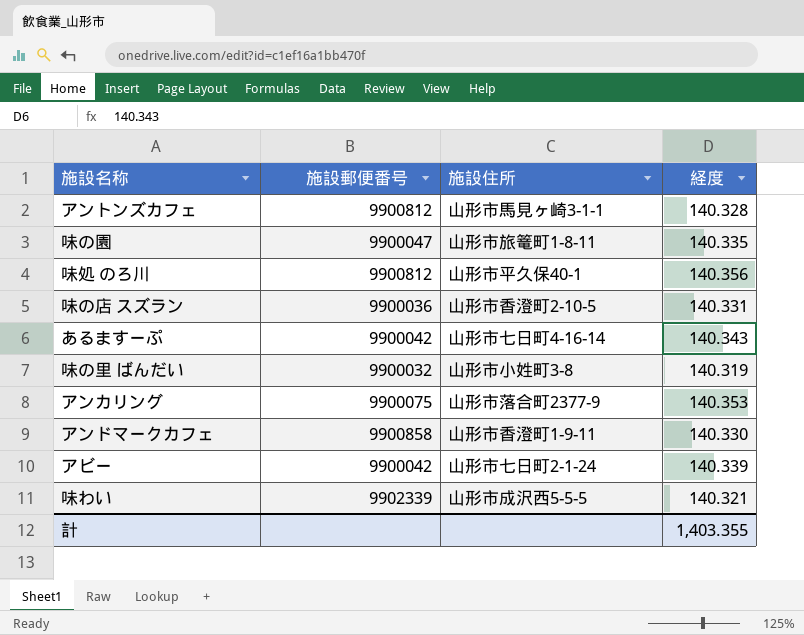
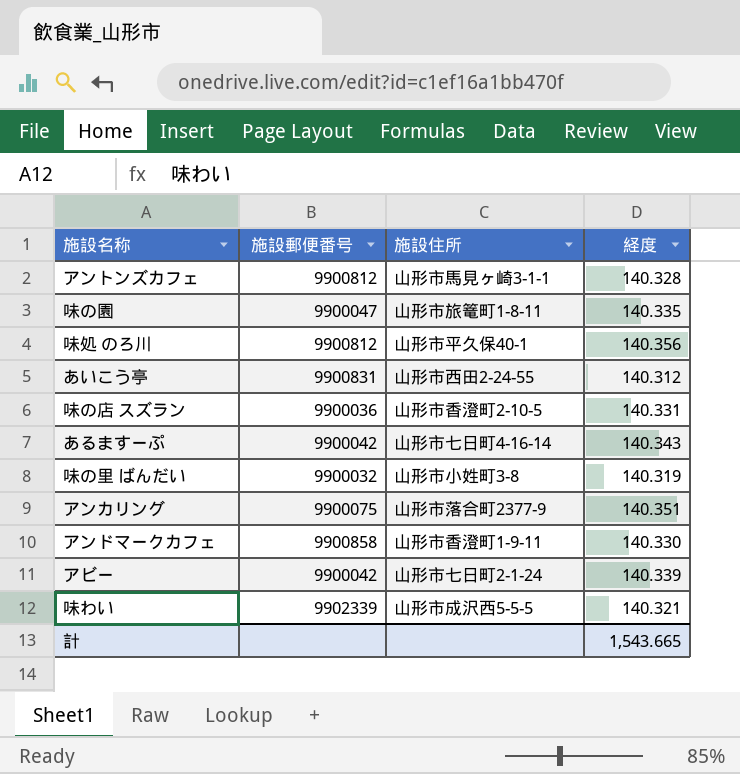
row あいこう亭: none -> 9900831 | 山形市西田2-24-55 | 140.312
アンカリング | 経度: 140.353 -> 140.351
計 | 経度: 1,403.355 -> 1,543.665

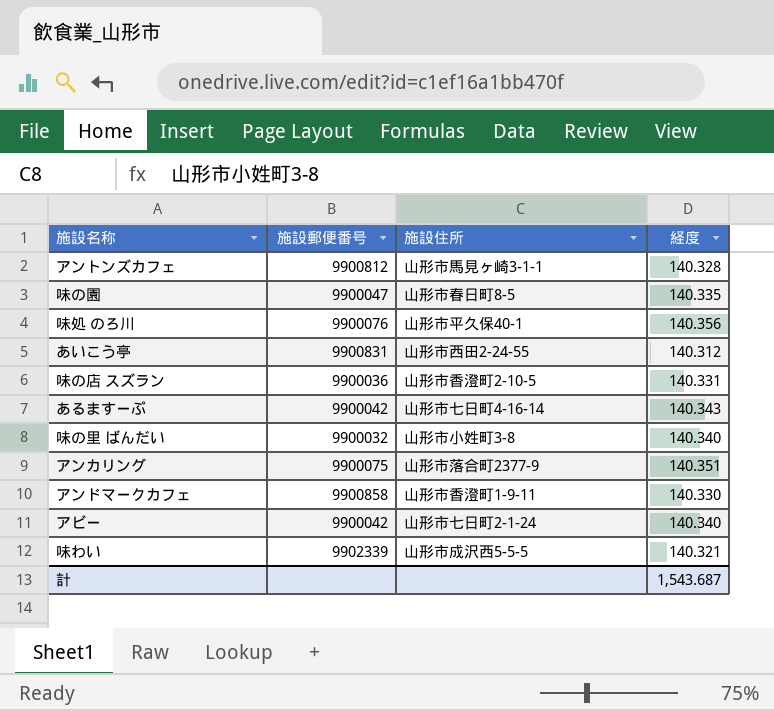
味の園 | 施設住所: 山形市旅篭町1-8-11 -> 山形市春日町8-5
味処 のろ川 | 施設郵便番号: 9900812 -> 9900076
味の里 ばんだい | 経度: 140.319 -> 140.340
アビー | 経度: 140.339 -> 140.340
計 | 経度: 1,543.665 -> 1,543.687

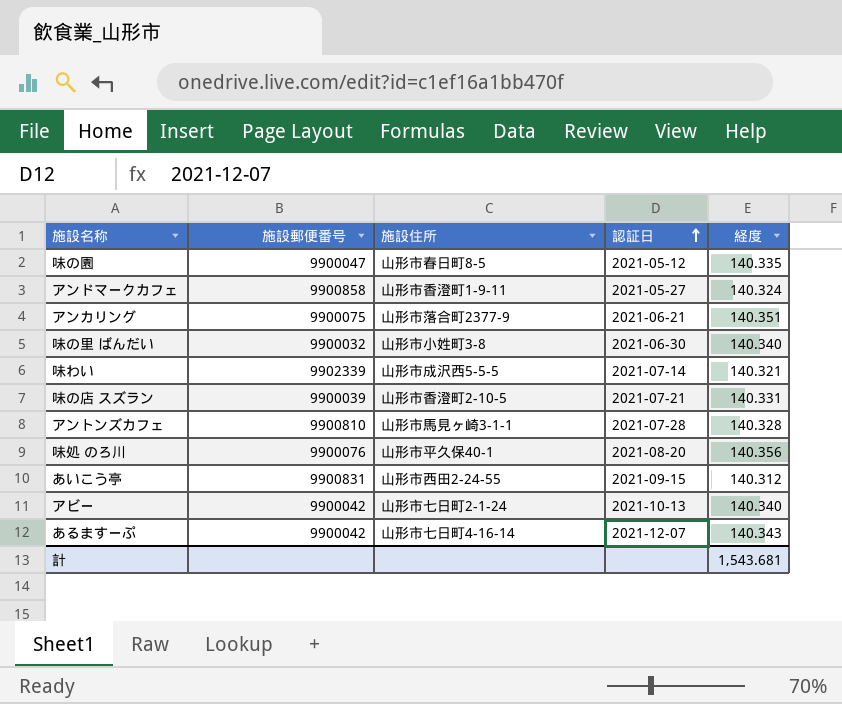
row order: none -> 認証日 ascending
column 認証日 | position: none -> 4
アンドマークカフェ | 経度: 140.330 -> 140.324
味の店 スズラン | 施設郵便番号: 9900036 -> 9900039
アントンズカフェ | 施設郵便番号: 9900812 -> 9900810
計 | 経度: 1,543.687 -> 1,543.681

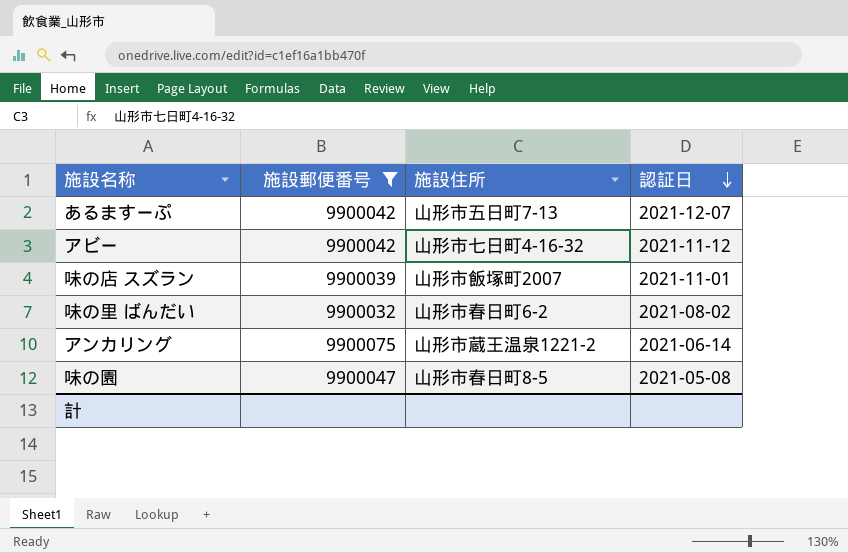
filter: none -> 施設郵便番号 <= 9900075
row order: 認証日 ascending -> 認証日 descending
column 経度 | position: 5 -> none
あるますーぷ | 施設住所: 山形市七日町4-16-14 -> 山形市五日町7-13
アビー | 施設住所: 山形市七日町2-1-24 -> 山形市七日町4-16-32
アビー | 認証日: 2021-10-13 -> 2021-11-12
味の店 スズラン | 施設住所: 山形市香澄町2-10-5 -> 山形市飯塚町2007
味の店 スズラン | 認証日: 2021-07-21 -> 2021-11-01
味の里 ばんだい | 施設住所: 山形市小姓町3-8 -> 山形市春日町6-2
味の里 ばんだい | 認証日: 2021-06-30 -> 2021-08-02
アンカリング | 施設住所: 山形市落合町2377-9 -> 山形市蔵王温泉1221-2
アンカリング | 認証日: 2021-06-21 -> 2021-06-14
味の園 | 認証日: 2021-05-12 -> 2021-05-08

